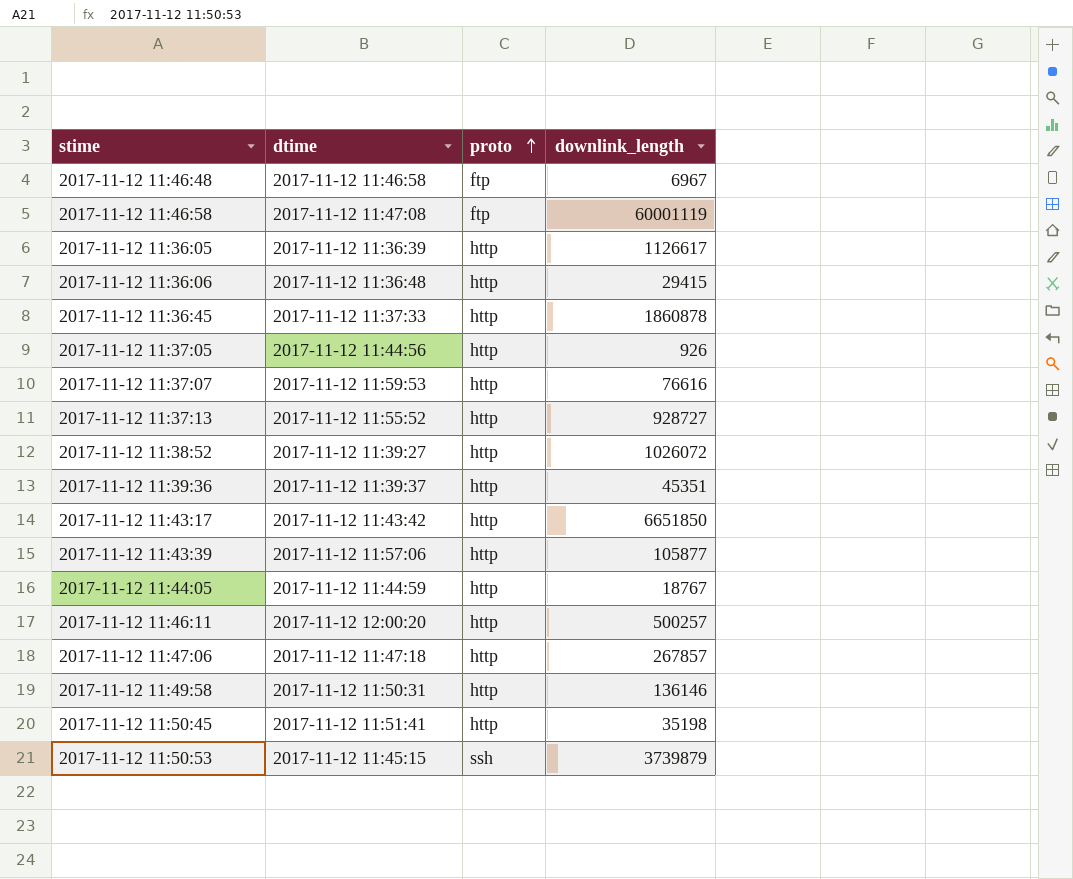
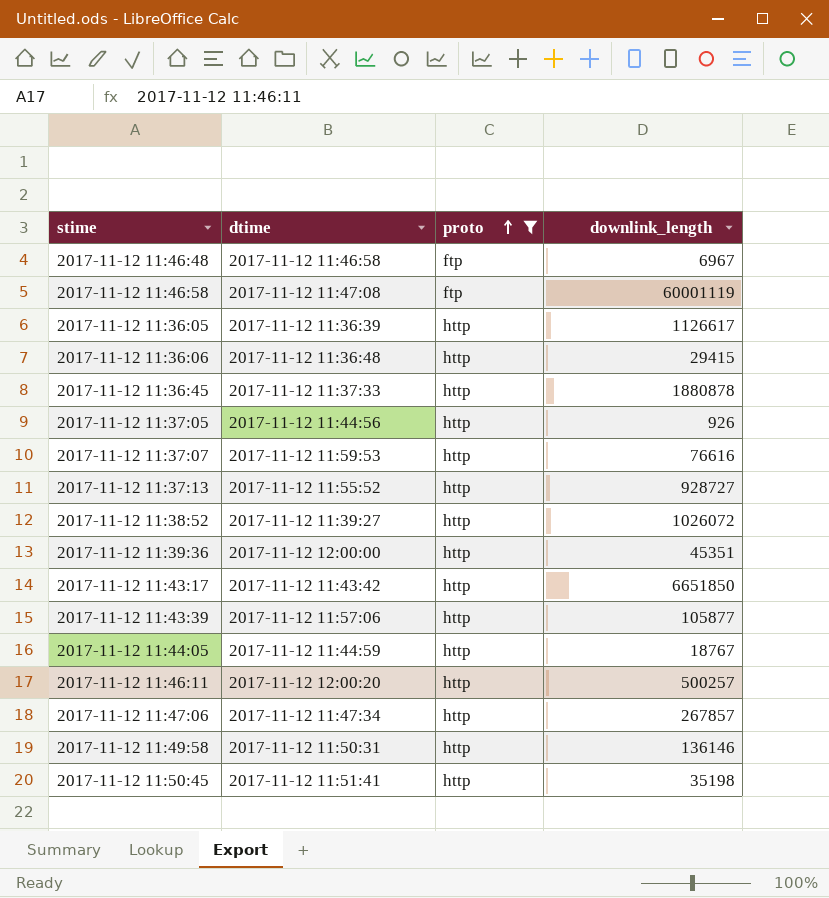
filter: none -> proto != ssh
2017-11-12 11:36:45 | downlink_length: 1860878 -> 1880878
2017-11-12 11:39:36 | dtime: 2017-11-12 11:39:37 -> 2017-11-12 12:00:00
2017-11-12 11:47:06 | dtime: 2017-11-12 11:47:18 -> 2017-11-12 11:47:34

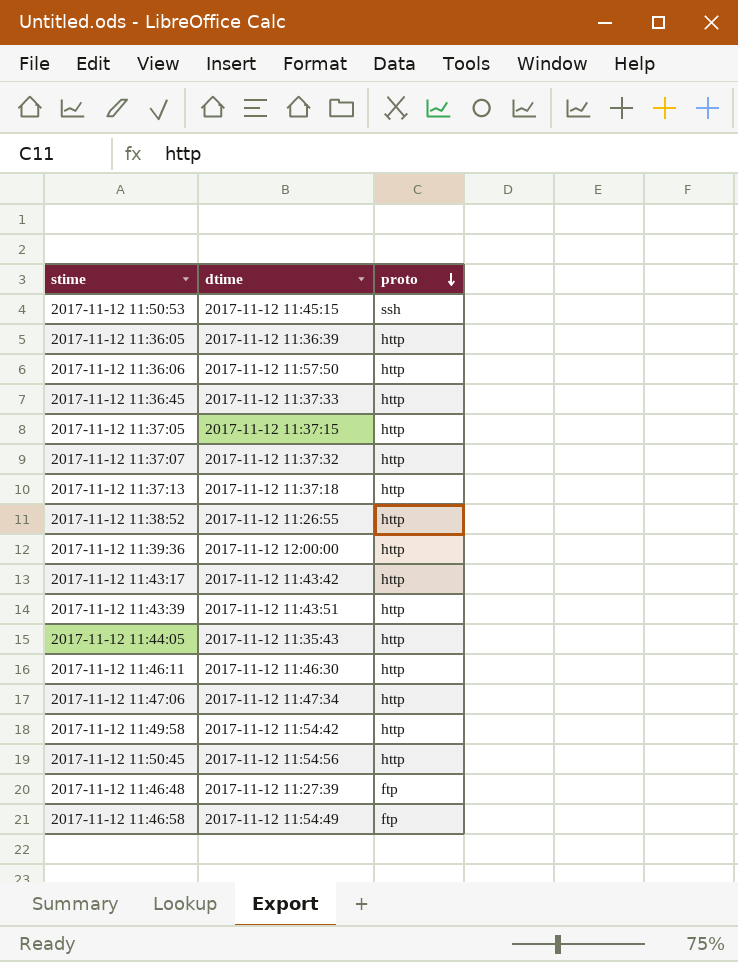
filter: proto != ssh -> none
row order: proto ascending -> proto descending
column downlink_length | position: 4 -> none
2017-11-12 11:36:06 | dtime: 2017-11-12 11:36:48 -> 2017-11-12 11:57:50
2017-11-12 11:37:05 | dtime: 2017-11-12 11:44:56 -> 2017-11-12 11:37:15
2017-11-12 11:37:07 | dtime: 2017-11-12 11:59:53 -> 2017-11-12 11:37:32
2017-11-12 11:37:13 | dtime: 2017-11-12 11:55:52 -> 2017-11-12 11:37:18
2017-11-12 11:38:52 | dtime: 2017-11-12 11:39:27 -> 2017-11-12 11:26:55
2017-11-12 11:43:39 | dtime: 2017-11-12 11:57:06 -> 2017-11-12 11:43:51
2017-11-12 11:44:05 | dtime: 2017-11-12 11:44:59 -> 2017-11-12 11:35:43
2017-11-12 11:46:11 | dtime: 2017-11-12 12:00:20 -> 2017-11-12 11:46:30
2017-11-12 11:49:58 | dtime: 2017-11-12 11:50:31 -> 2017-11-12 11:54:42
2017-11-12 11:50:45 | dtime: 2017-11-12 11:51:41 -> 2017-11-12 11:54:56
2017-11-12 11:46:48 | dtime: 2017-11-12 11:46:58 -> 2017-11-12 11:27:39
2017-11-12 11:46:58 | dtime: 2017-11-12 11:47:08 -> 2017-11-12 11:54:49

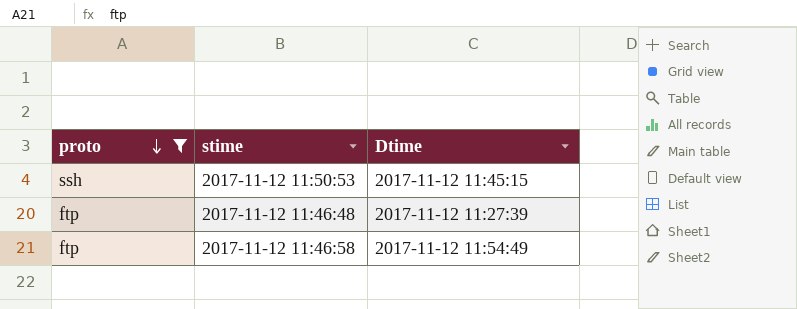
filter: none -> proto != http
column proto | position: 3 -> 1
column name: dtime -> Dtime

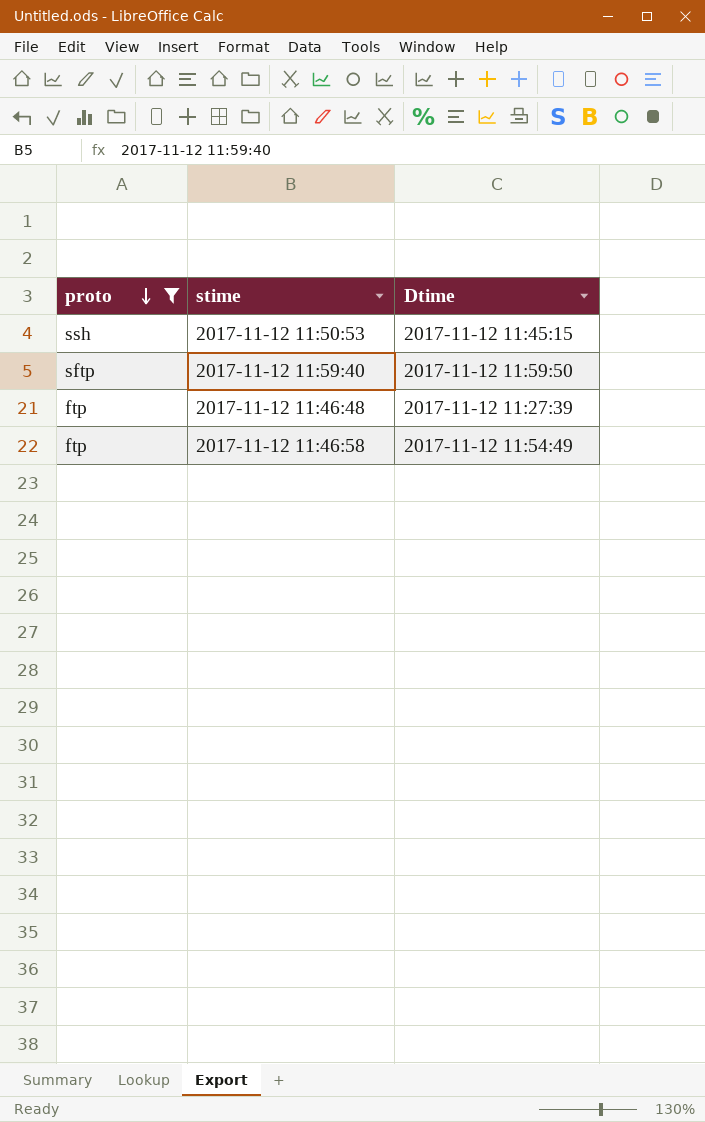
row 2017-11-12 11:59:40: none -> sftp | 2017-11-12 11:59:50

